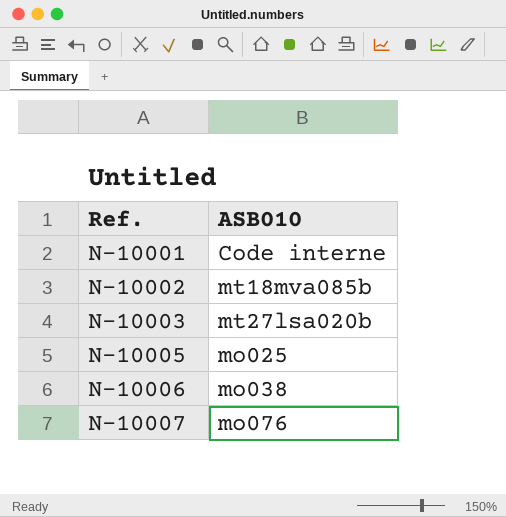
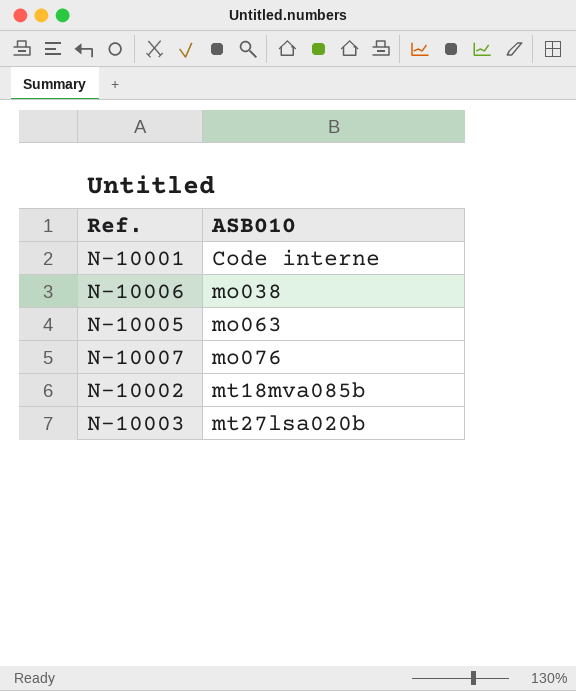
row order: Ref. ascending -> ASB010 ascending
N-10005 | ASB010: mo025 -> mo063

